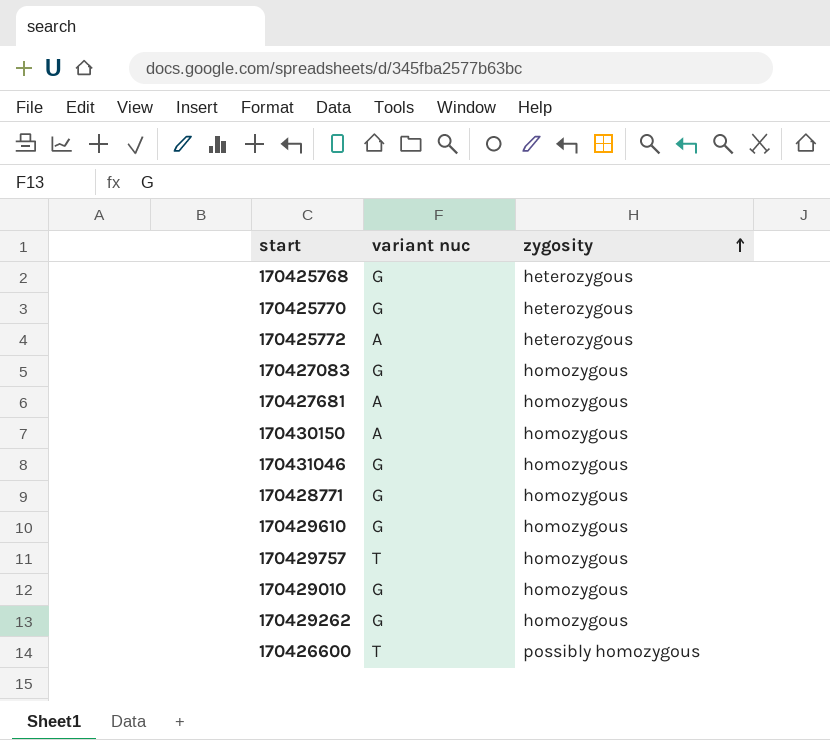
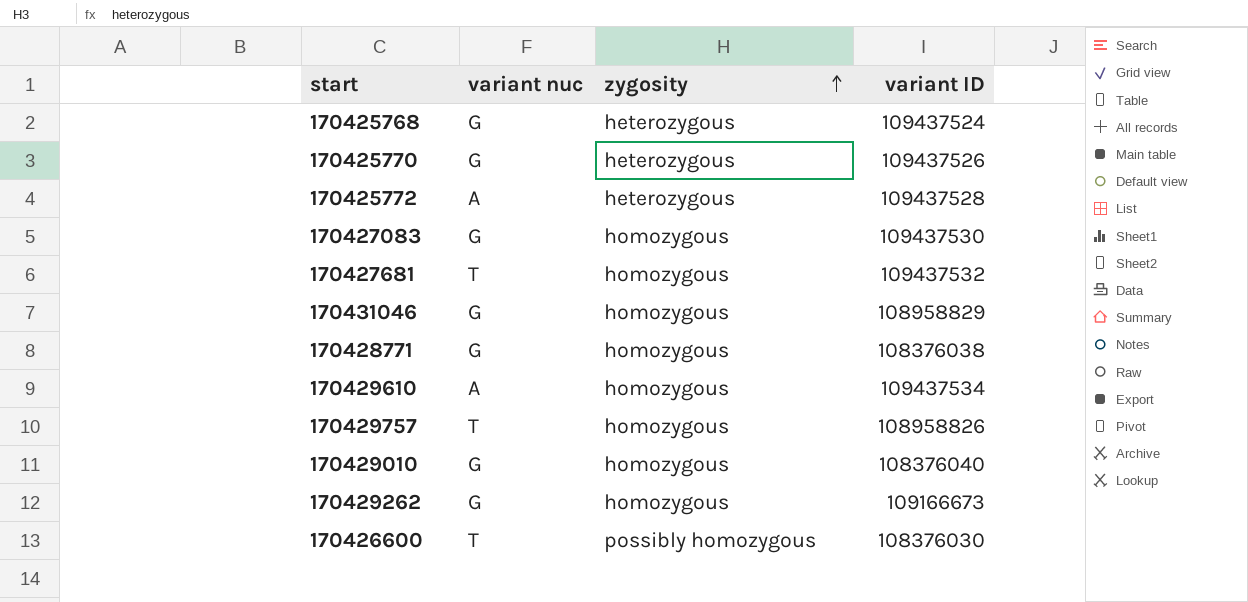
column variant ID | position: none -> 4
row 170430150: A | homozygous -> none
170427681 | variant nuc: A -> T
170429610 | variant nuc: G -> A

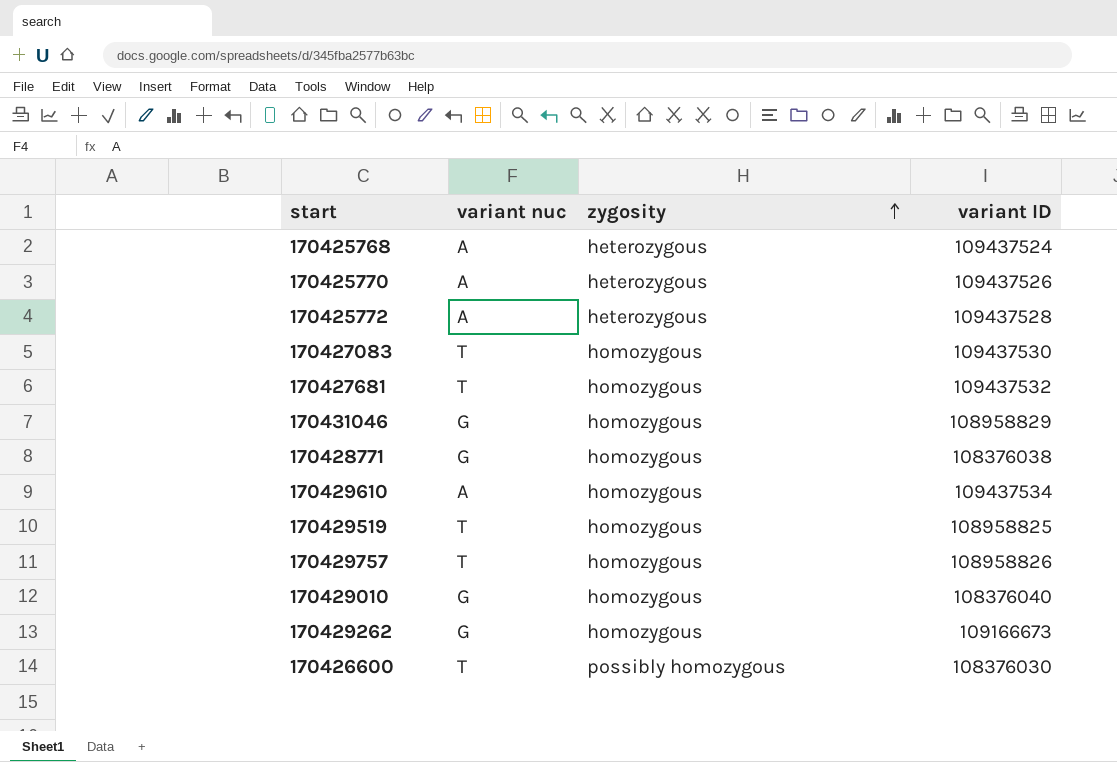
170425768 | variant nuc: G -> A
170425770 | variant nuc: G -> A
170427083 | variant nuc: G -> T
row 170429519: none -> T | homozygous | 108958825

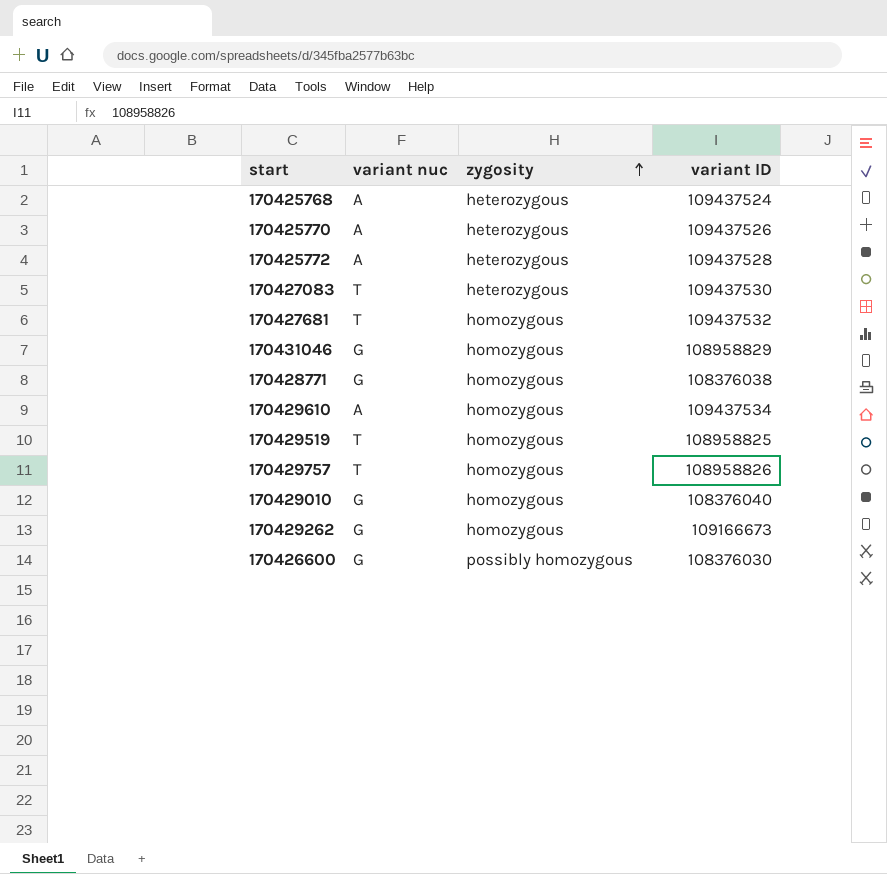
170427083 | zygosity: homozygous -> heterozygous
170426600 | variant nuc: T -> G

